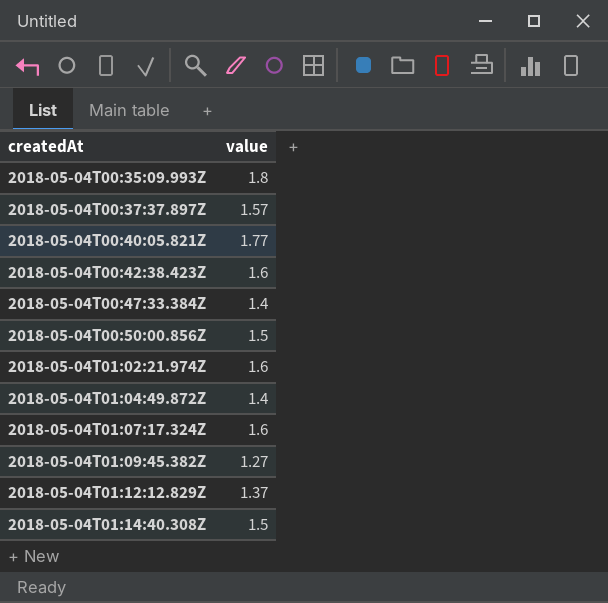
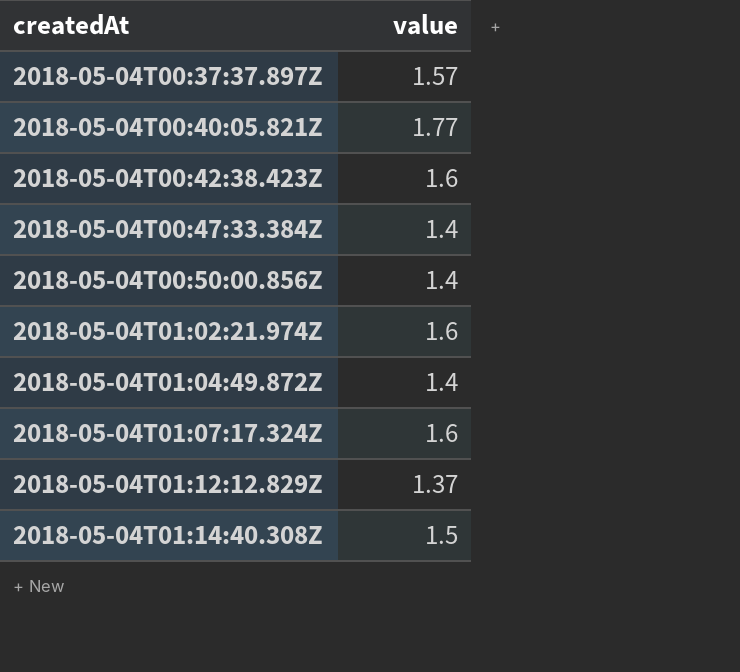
row 2018-05-04T00:35:09.993Z: 1.8 -> none
row 2018-05-04T01:09:45.382Z: 1.27 -> none
2018-05-04T00:50:00.856Z | value: 1.5 -> 1.4

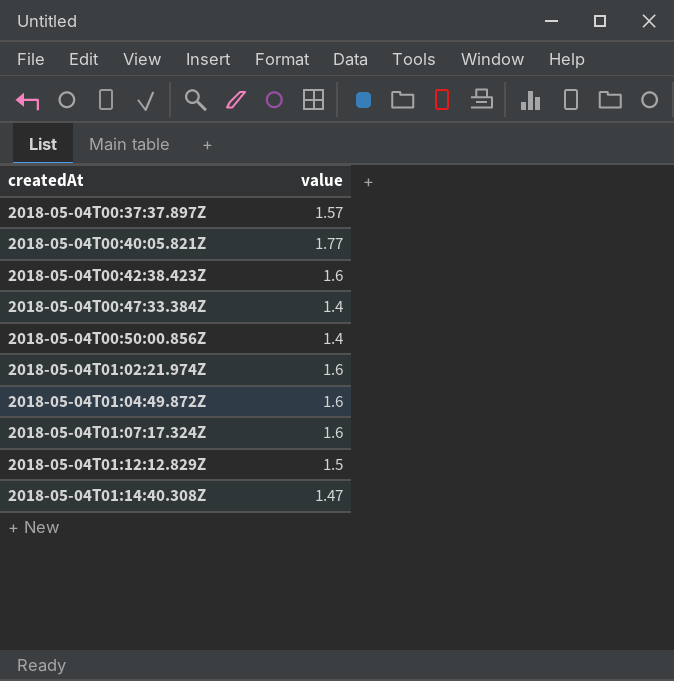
2018-05-04T01:04:49.872Z | value: 1.4 -> 1.6
2018-05-04T01:12:12.829Z | value: 1.37 -> 1.5
2018-05-04T01:14:40.308Z | value: 1.5 -> 1.47

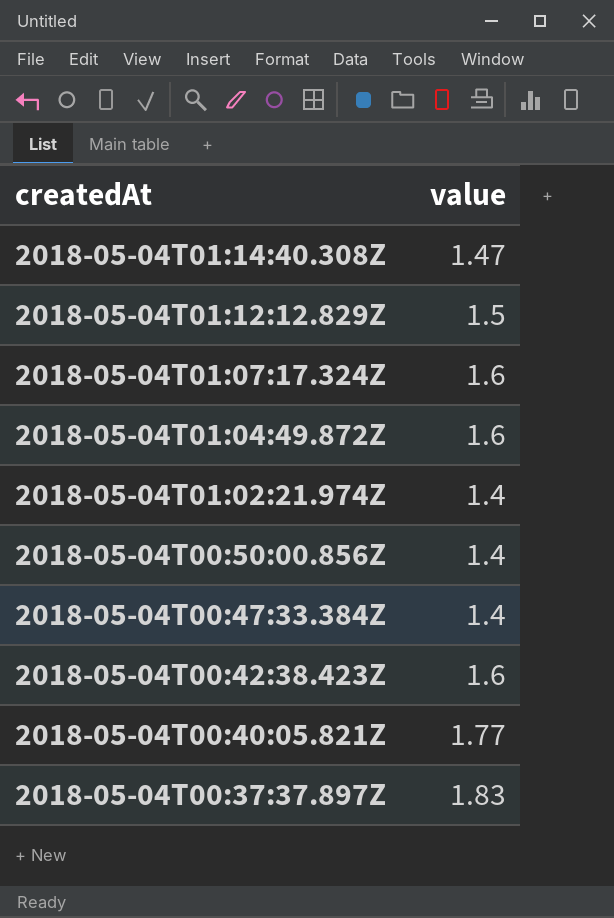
row order: createdAt ascending -> createdAt descending
2018-05-04T01:02:21.974Z | value: 1.6 -> 1.4
2018-05-04T00:37:37.897Z | value: 1.57 -> 1.83

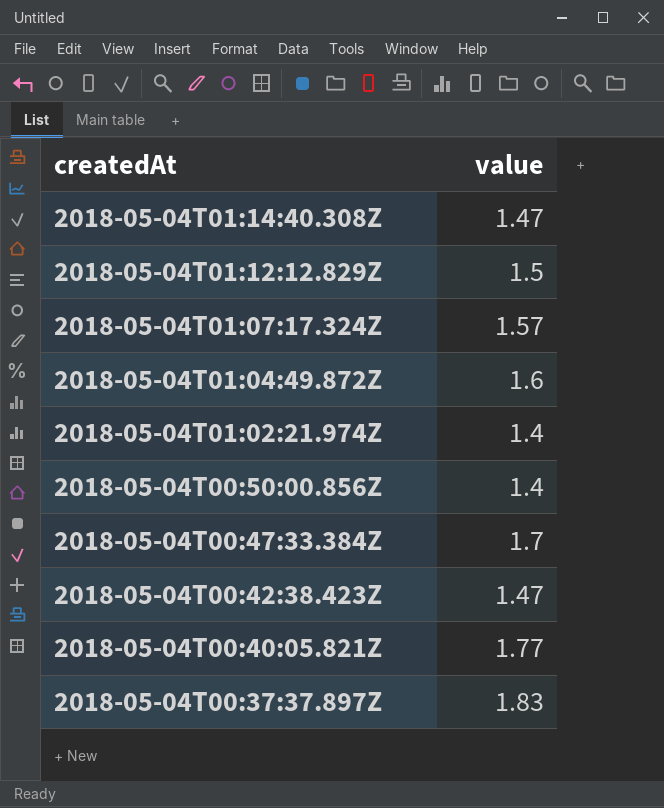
2018-05-04T01:07:17.324Z | value: 1.6 -> 1.57
2018-05-04T00:47:33.384Z | value: 1.4 -> 1.7
2018-05-04T00:42:38.423Z | value: 1.6 -> 1.47

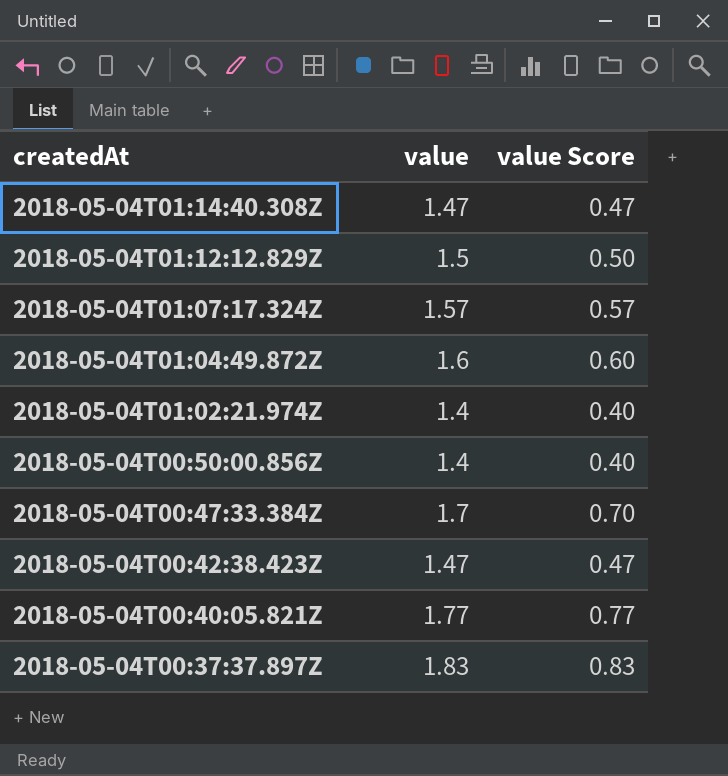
column value Score | formula: none -> [value] - 1

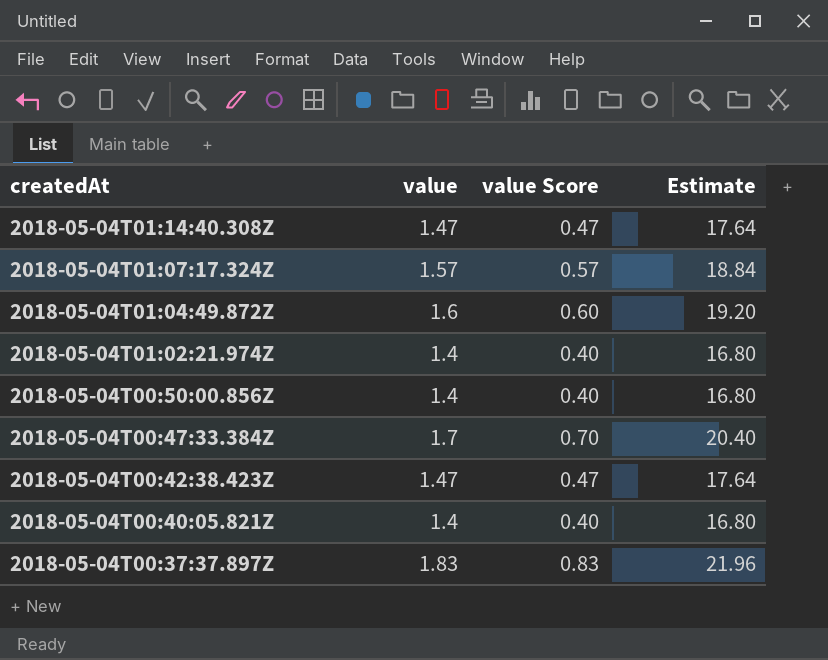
column Estimate | formula: none -> [value] * 12
row 2018-05-04T01:12:12.829Z: 1.5 | 0.50 -> none
2018-05-04T00:40:05.821Z | value: 1.77 -> 1.4
2018-05-04T00:40:05.821Z | value Score: 0.77 -> 0.40

